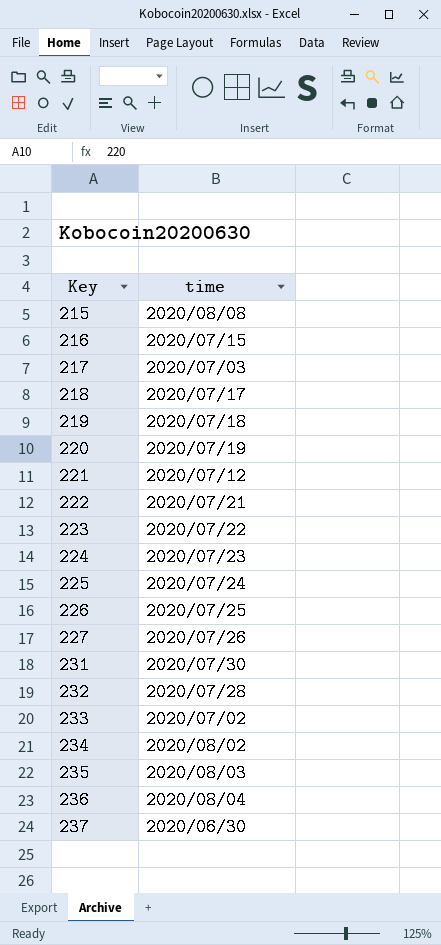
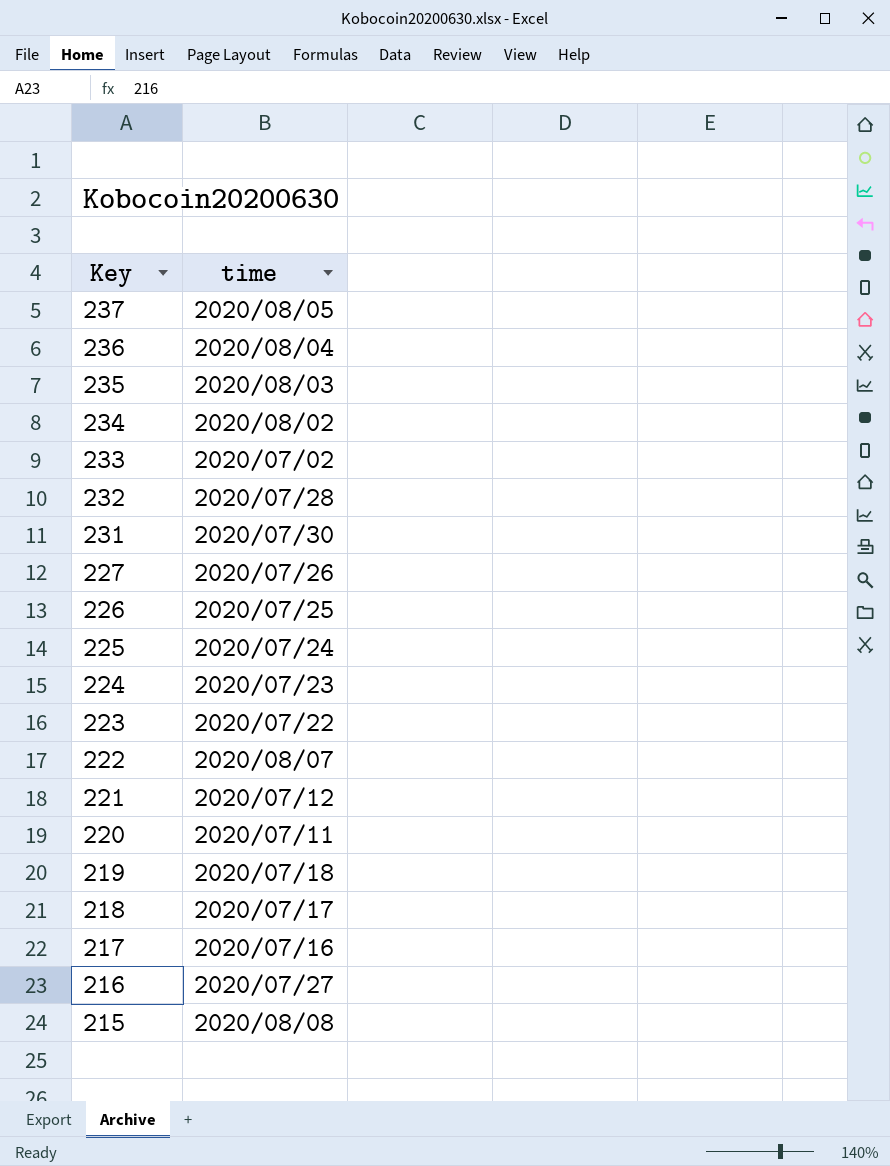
row order: Key ascending -> Key descending
237 | time: 2020/06/30 -> 2020/08/05
222 | time: 2020/07/21 -> 2020/08/07
220 | time: 2020/07/19 -> 2020/07/11
217 | time: 2020/07/03 -> 2020/07/16
216 | time: 2020/07/15 -> 2020/07/27

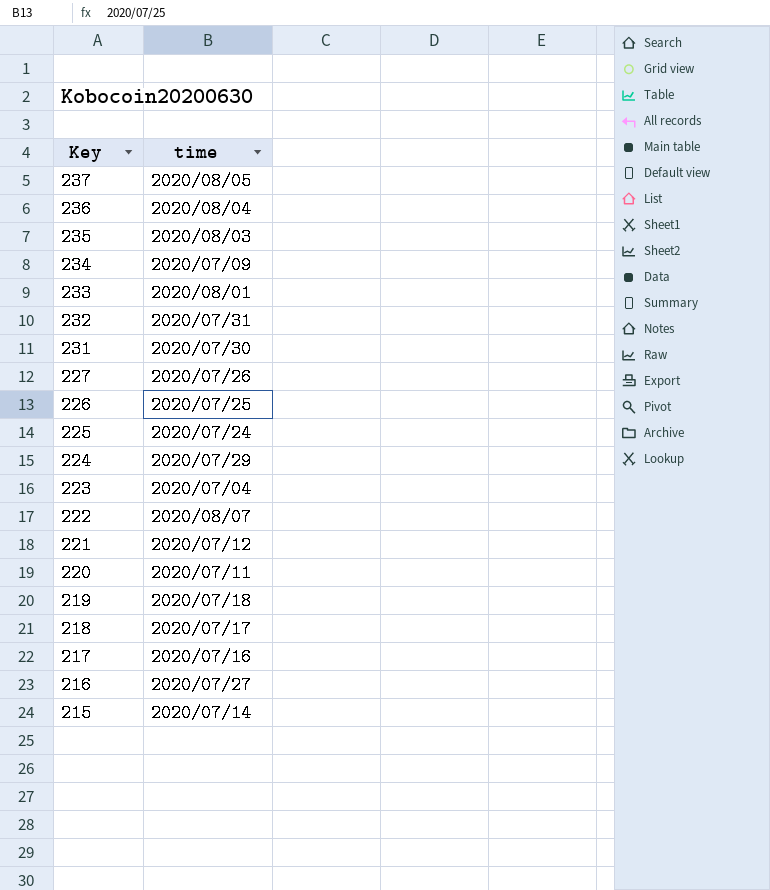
234 | time: 2020/08/02 -> 2020/07/09
233 | time: 2020/07/02 -> 2020/08/01
232 | time: 2020/07/28 -> 2020/07/31
224 | time: 2020/07/23 -> 2020/07/29
223 | time: 2020/07/22 -> 2020/07/04
215 | time: 2020/08/08 -> 2020/07/14

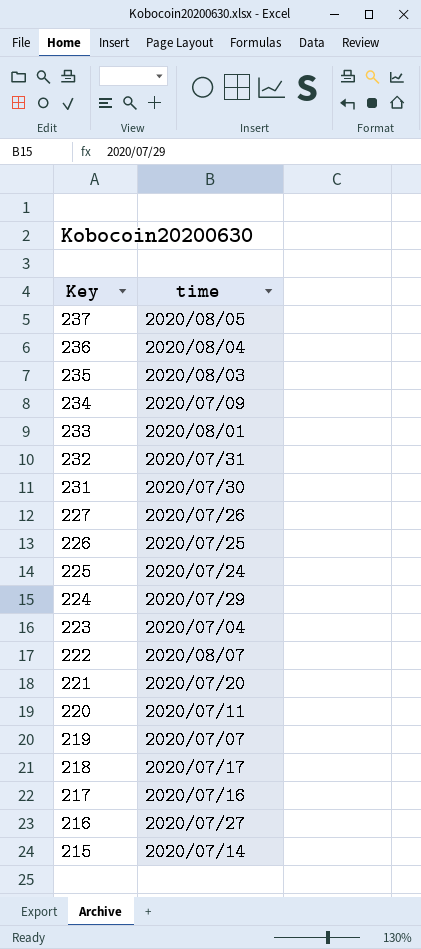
221 | time: 2020/07/12 -> 2020/07/20
219 | time: 2020/07/18 -> 2020/07/07

